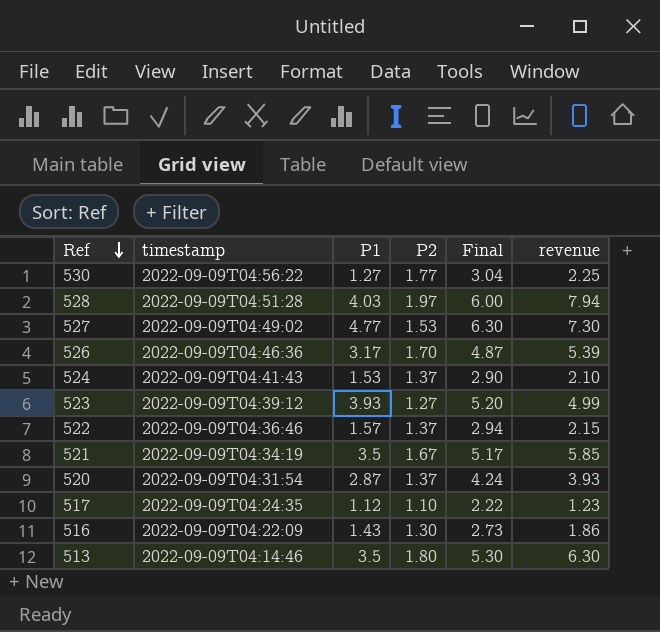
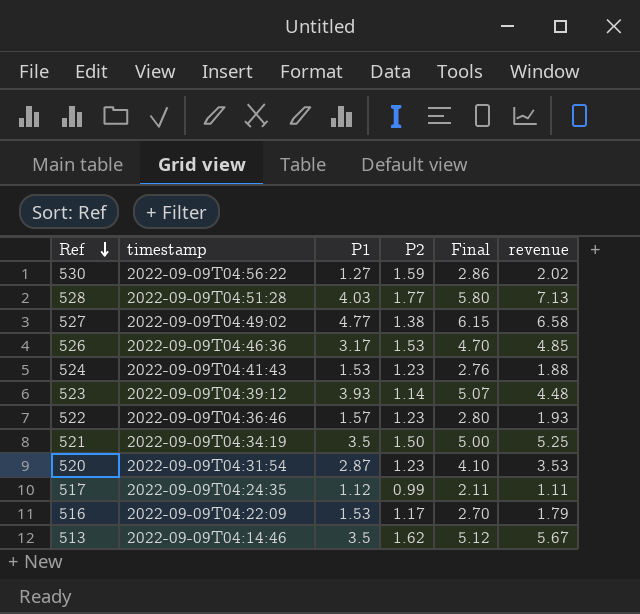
530 | P2: 1.77 -> 1.59
530 | Final: 3.04 -> 2.86
530 | revenue: 2.25 -> 2.02
528 | P2: 1.97 -> 1.77
528 | Final: 6.00 -> 5.80
528 | revenue: 7.94 -> 7.13
527 | P2: 1.53 -> 1.38
527 | Final: 6.30 -> 6.15
527 | revenue: 7.30 -> 6.58
526 | P2: 1.70 -> 1.53
526 | Final: 4.87 -> 4.70
526 | revenue: 5.39 -> 4.85
524 | P2: 1.37 -> 1.23
524 | Final: 2.90 -> 2.76
524 | revenue: 2.10 -> 1.88
523 | P2: 1.27 -> 1.14
523 | Final: 5.20 -> 5.07
523 | revenue: 4.99 -> 4.48
522 | P2: 1.37 -> 1.23
522 | Final: 2.94 -> 2.80
522 | revenue: 2.15 -> 1.93
521 | P2: 1.67 -> 1.50
521 | Final: 5.17 -> 5.00
521 | revenue: 5.85 -> 5.25
520 | P2: 1.37 -> 1.23
520 | Final: 4.24 -> 4.10
520 | revenue: 3.93 -> 3.53
517 | P2: 1.10 -> 0.99
517 | Final: 2.22 -> 2.11
517 | revenue: 1.23 -> 1.11
516 | P1: 1.43 -> 1.53
516 | P2: 1.30 -> 1.17
516 | Final: 2.73 -> 2.70
516 | revenue: 1.86 -> 1.79
513 | P2: 1.80 -> 1.62
513 | Final: 5.30 -> 5.12
513 | revenue: 6.30 -> 5.67

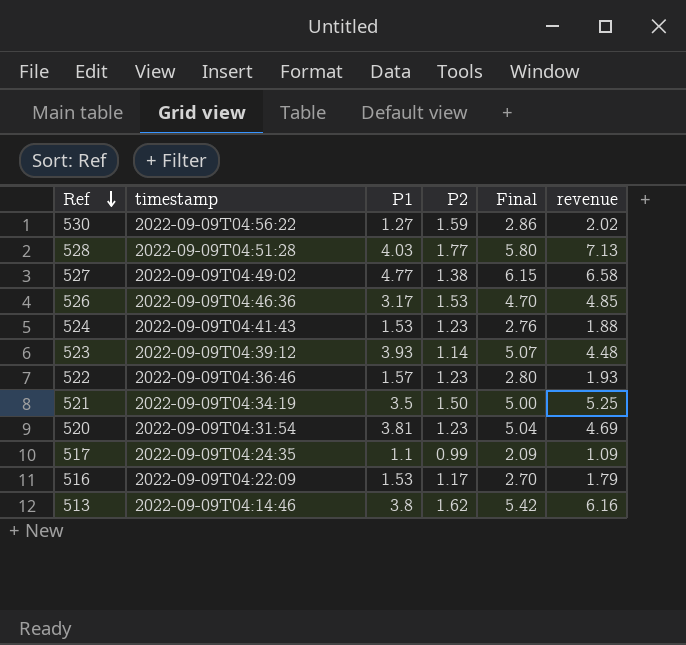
520 | P1: 2.87 -> 3.81
520 | Final: 4.10 -> 5.04
520 | revenue: 3.53 -> 4.69
517 | P1: 1.12 -> 1.1
517 | Final: 2.11 -> 2.09
517 | revenue: 1.11 -> 1.09
513 | P1: 3.5 -> 3.8
513 | Final: 5.12 -> 5.42
513 | revenue: 5.67 -> 6.16

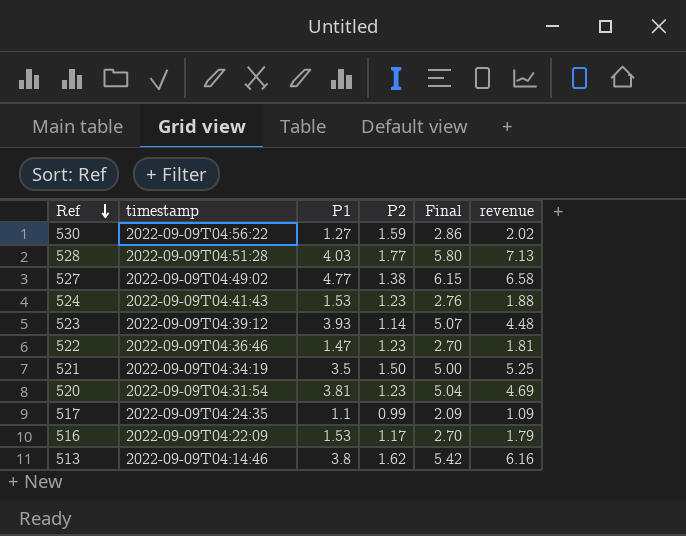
row 526: 2022-09-09T04:46:36 | 3.17 | 1.53 | 4.70 | 4.85 -> none
522 | P1: 1.57 -> 1.47
522 | Final: 2.80 -> 2.70
522 | revenue: 1.93 -> 1.81

